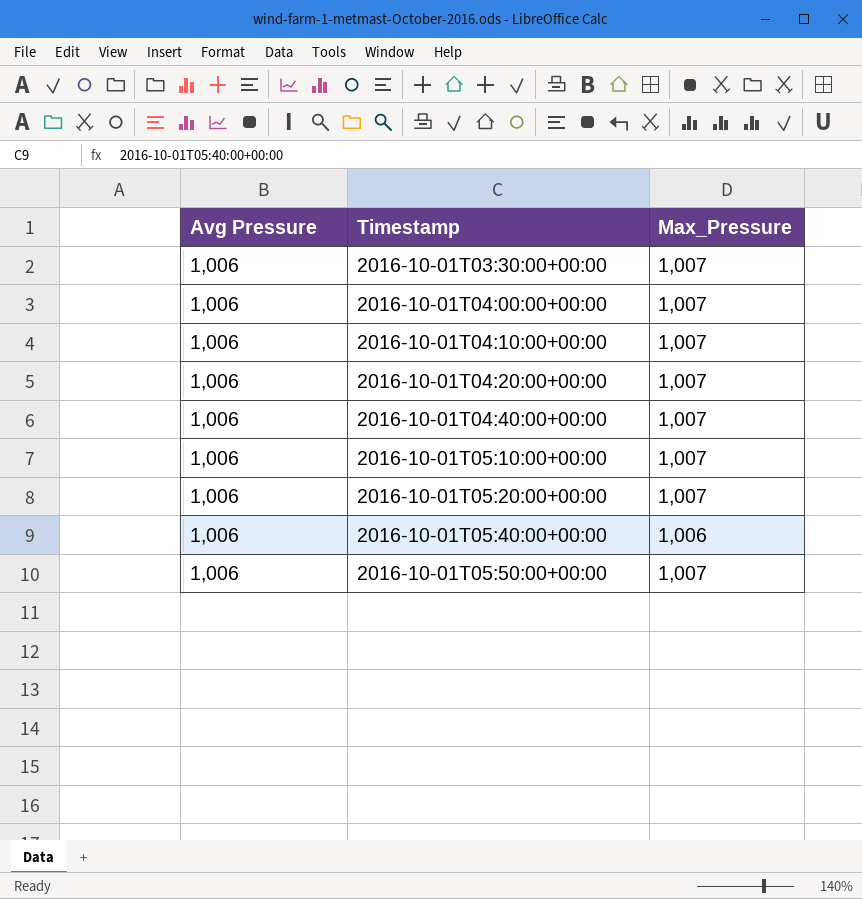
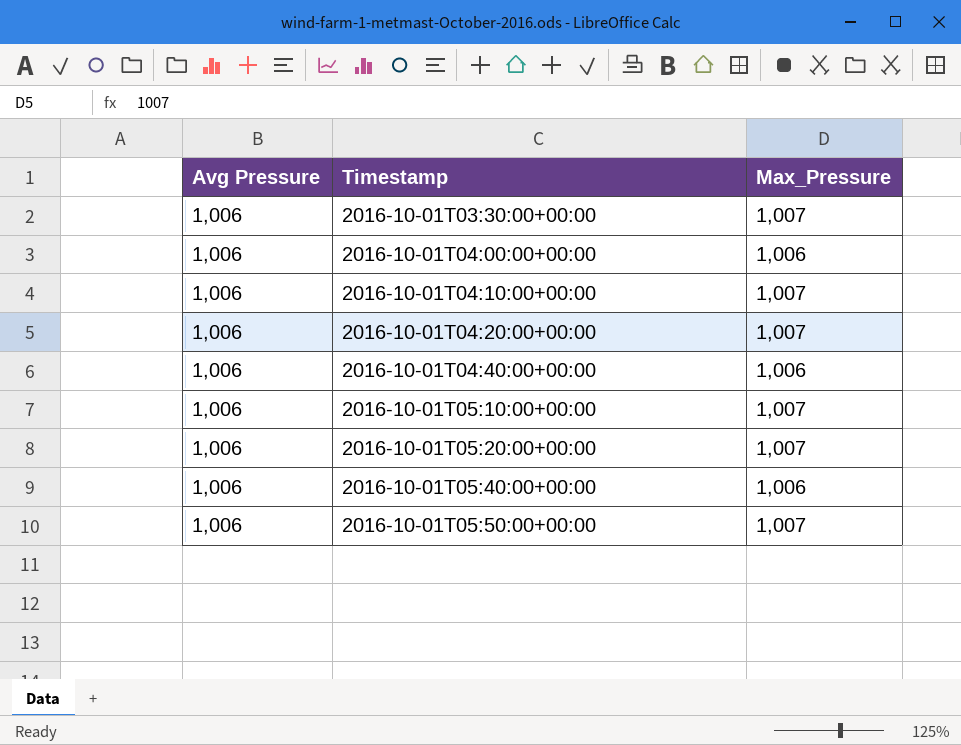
2016-10-01T04:00:00+00:00 | Max_Pressure: 1,007 -> 1,006
2016-10-01T04:40:00+00:00 | Max_Pressure: 1,007 -> 1,006

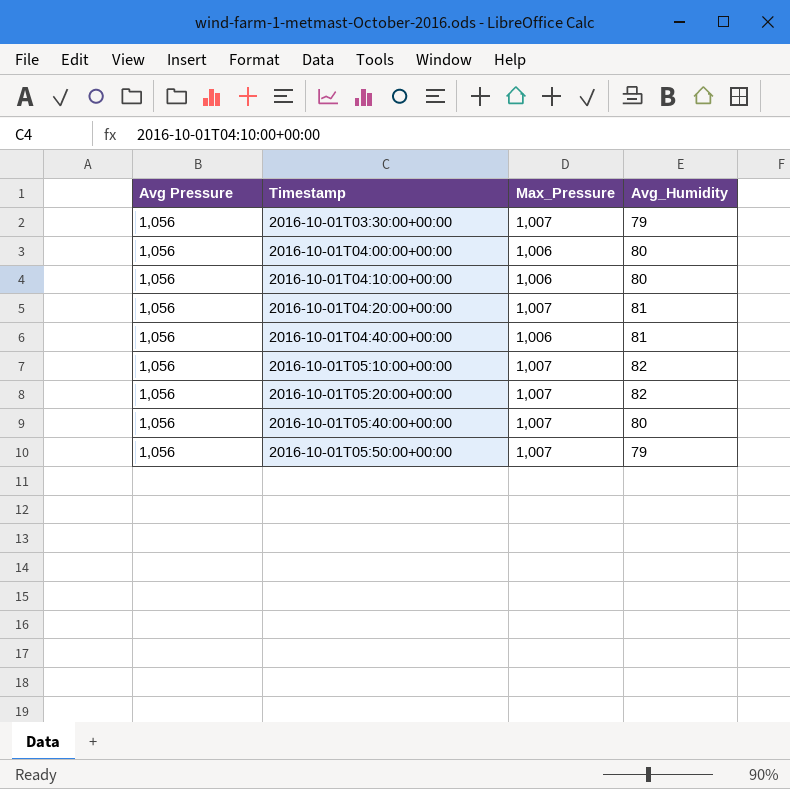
column Avg_Humidity | position: none -> 4
2016-10-01T03:30:00+00:00 | Avg Pressure: 1,006 -> 1,056
2016-10-01T04:00:00+00:00 | Avg Pressure: 1,006 -> 1,056
2016-10-01T04:10:00+00:00 | Avg Pressure: 1,006 -> 1,056
2016-10-01T04:10:00+00:00 | Max_Pressure: 1,007 -> 1,006
2016-10-01T04:20:00+00:00 | Avg Pressure: 1,006 -> 1,056
2016-10-01T04:40:00+00:00 | Avg Pressure: 1,006 -> 1,056
2016-10-01T05:10:00+00:00 | Avg Pressure: 1,006 -> 1,056
2016-10-01T05:20:00+00:00 | Avg Pressure: 1,006 -> 1,056
2016-10-01T05:40:00+00:00 | Avg Pressure: 1,006 -> 1,056
2016-10-01T05:40:00+00:00 | Max_Pressure: 1,006 -> 1,007
2016-10-01T05:50:00+00:00 | Avg Pressure: 1,006 -> 1,056

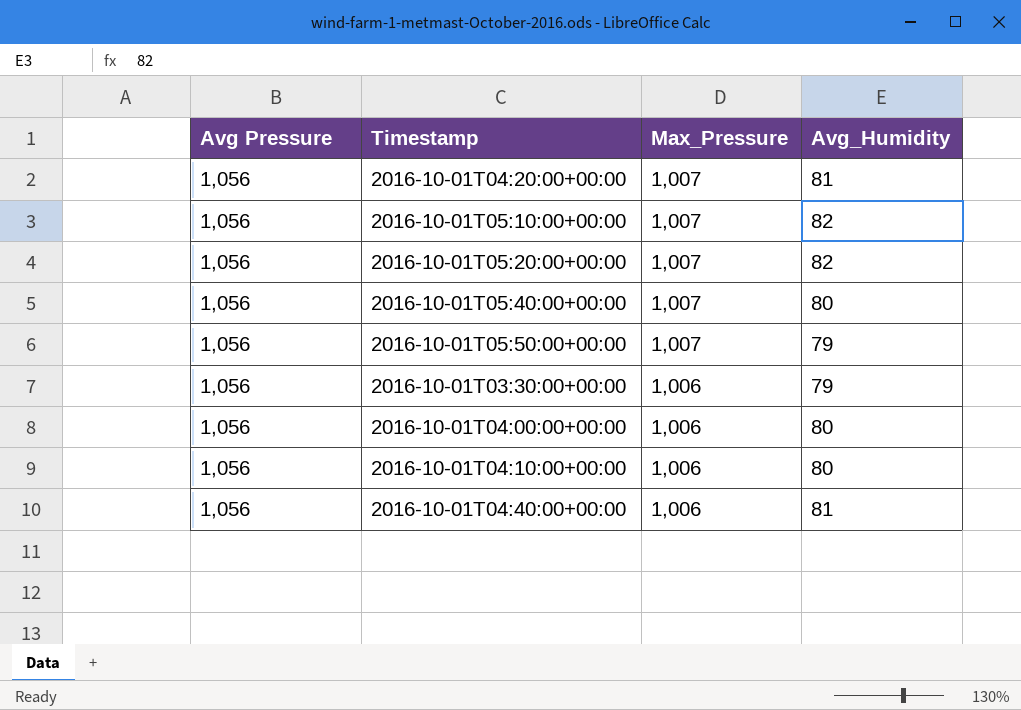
row order: Timestamp ascending -> Max_Pressure descending
2016-10-01T03:30:00+00:00 | Max_Pressure: 1,007 -> 1,006

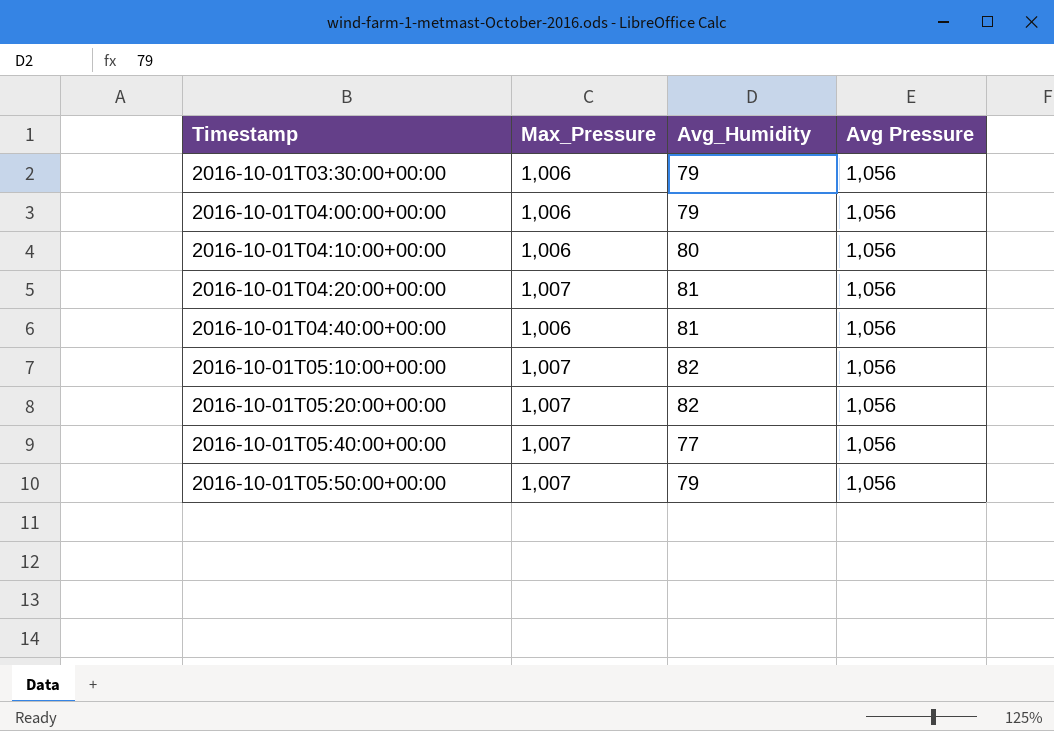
row order: Max_Pressure descending -> Timestamp ascending
column Avg Pressure | position: 1 -> 4
2016-10-01T04:00:00+00:00 | Avg_Humidity: 80 -> 79
2016-10-01T05:40:00+00:00 | Avg_Humidity: 80 -> 77

